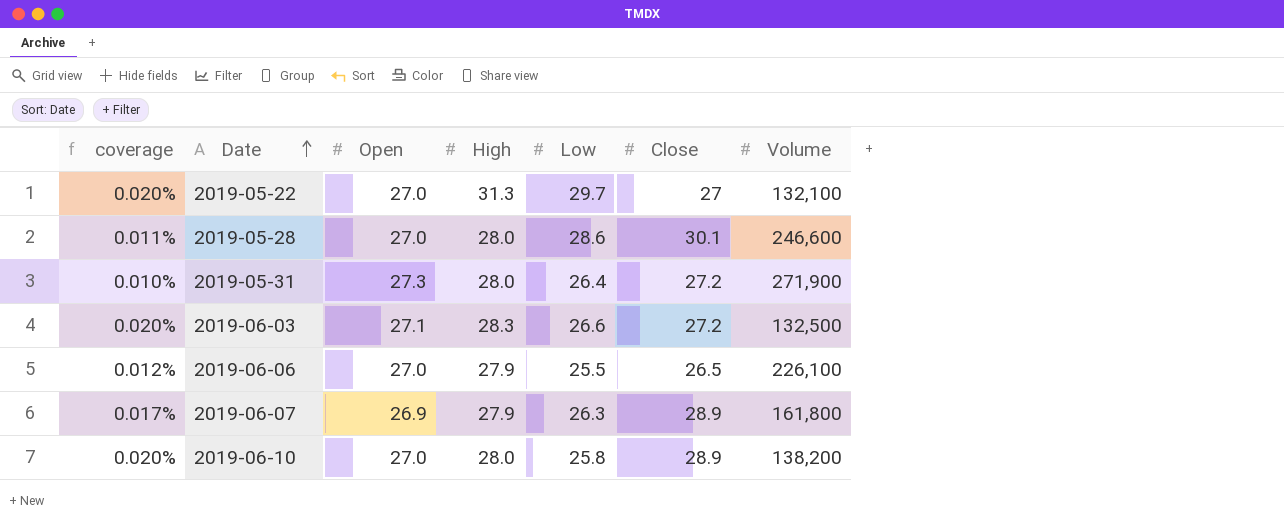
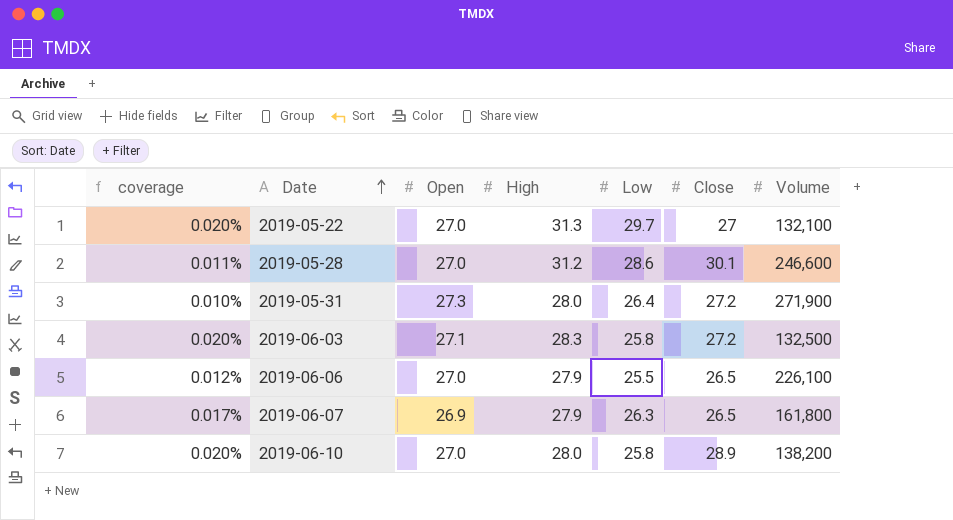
2019-05-28 | High: 28.0 -> 31.2
2019-06-03 | Low: 26.6 -> 25.8
2019-06-07 | Close: 28.9 -> 26.5

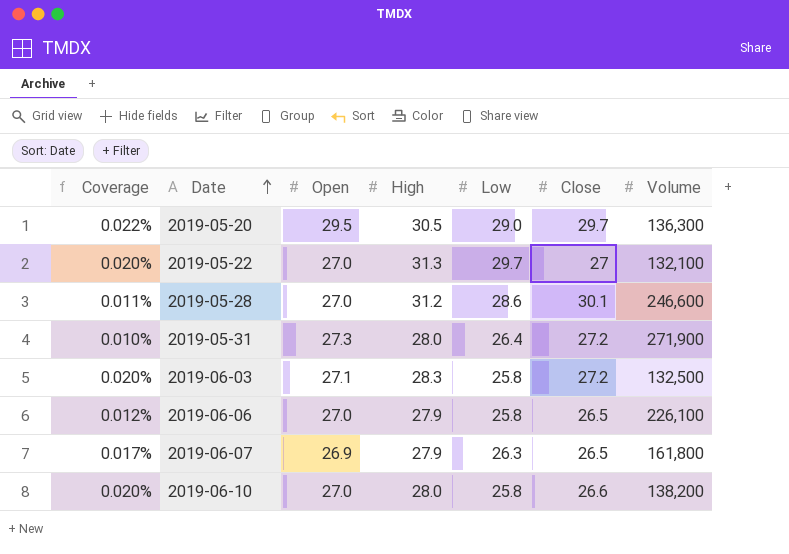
column name: coverage -> Coverage
row 2019-05-20: none -> 0.022% | 29.5 | 30.5 | 29.0 | 29.7 | 136,300
2019-06-06 | Low: 25.5 -> 25.8
2019-06-10 | Close: 28.9 -> 26.6

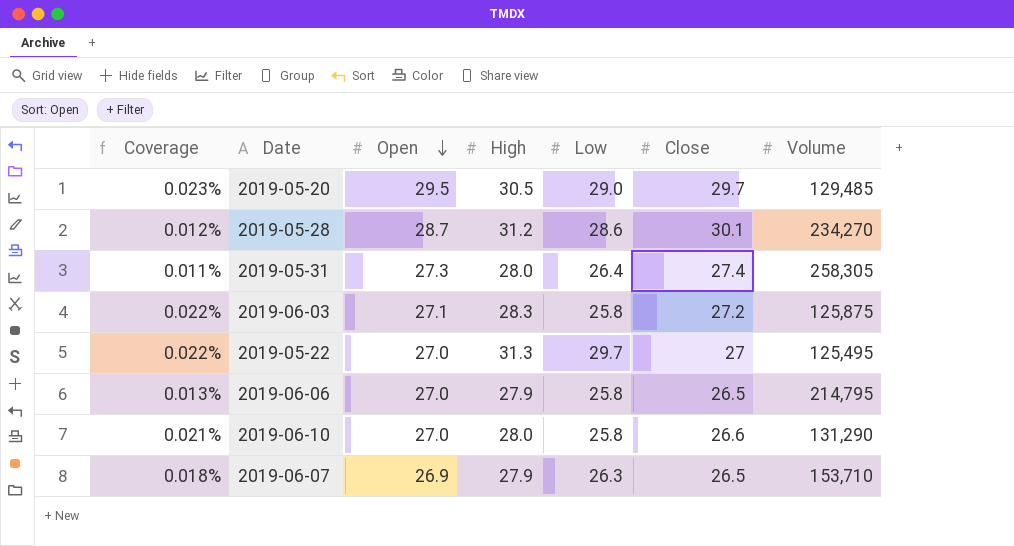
row order: Date ascending -> Open descending
2019-05-20 | Coverage: 0.022% -> 0.023%
2019-05-20 | Volume: 136,300 -> 129,485
2019-05-28 | Coverage: 0.011% -> 0.012%
2019-05-28 | Open: 27.0 -> 28.7
2019-05-28 | Volume: 246,600 -> 234,270
2019-05-31 | Coverage: 0.010% -> 0.011%
2019-05-31 | Close: 27.2 -> 27.4
2019-05-31 | Volume: 271,900 -> 258,305
2019-06-03 | Coverage: 0.020% -> 0.022%
2019-06-03 | Volume: 132,500 -> 125,875
2019-05-22 | Coverage: 0.020% -> 0.022%
2019-05-22 | Volume: 132,100 -> 125,495
2019-06-06 | Coverage: 0.012% -> 0.013%
2019-06-06 | Volume: 226,100 -> 214,795
2019-06-10 | Coverage: 0.020% -> 0.021%
2019-06-10 | Volume: 138,200 -> 131,290
2019-06-07 | Coverage: 0.017% -> 0.018%
2019-06-07 | Volume: 161,800 -> 153,710

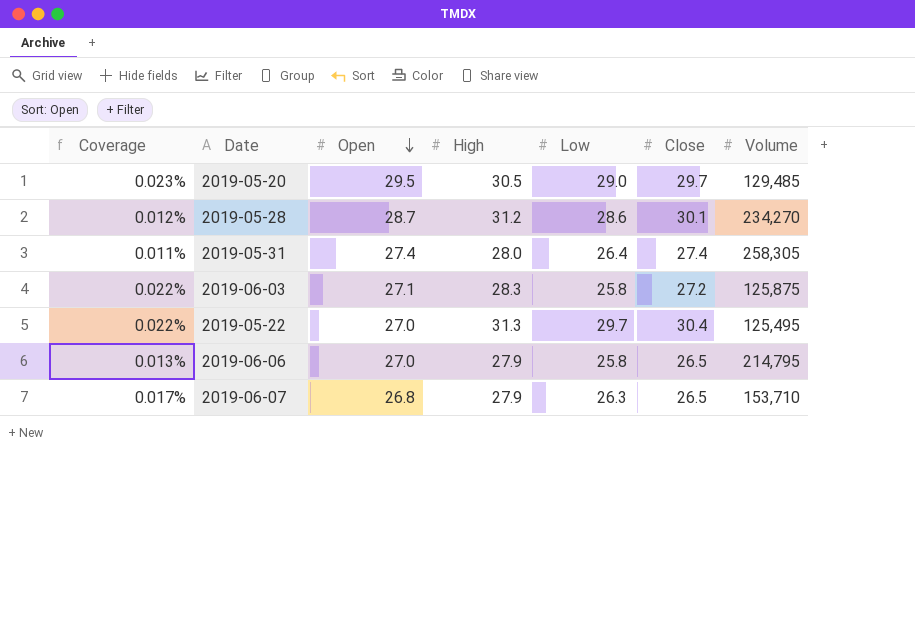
row 2019-06-10: 0.021% | 27.0 | 28.0 | 25.8 | 26.6 | 131,290 -> none
2019-05-31 | Open: 27.3 -> 27.4
2019-05-22 | Close: 27 -> 30.4
2019-06-07 | Coverage: 0.018% -> 0.017%
2019-06-07 | Open: 26.9 -> 26.8

